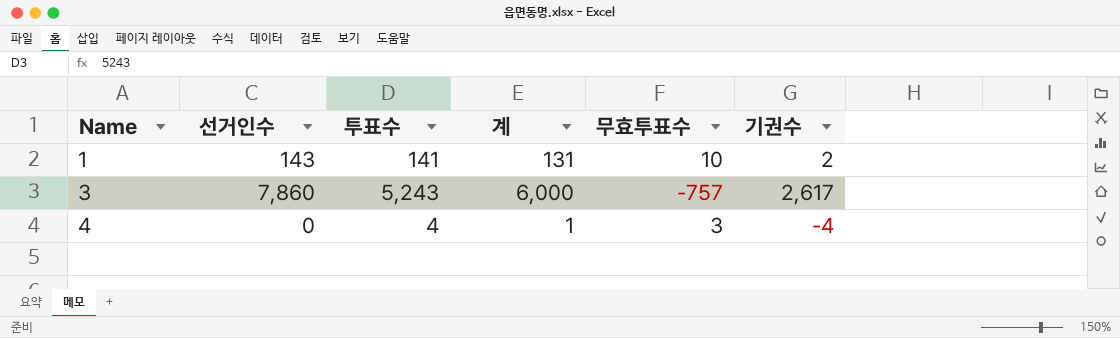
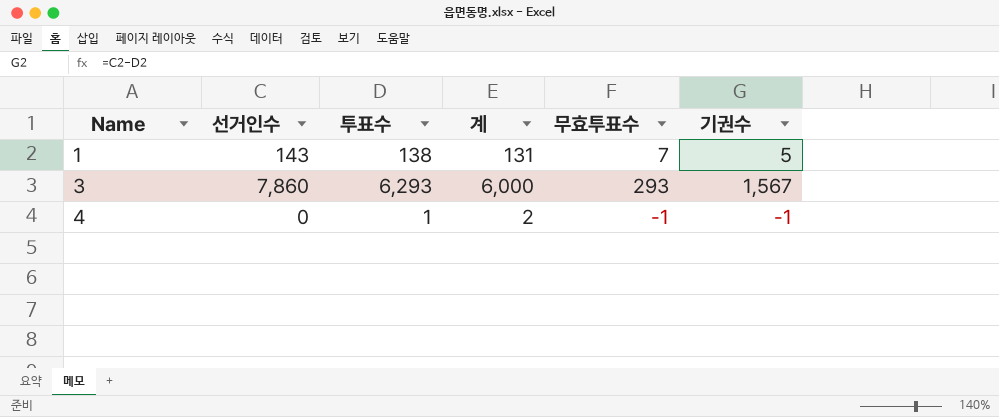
1 | 투표수: 141 -> 138
1 | 무효투표수: 10 -> 7
1 | 기권수: 2 -> 5
3 | 투표수: 5,243 -> 6,293
3 | 무효투표수: -757 -> 293
3 | 기권수: 2,617 -> 1,567
4 | 투표수: 4 -> 1
4 | 계: 1 -> 2
4 | 무효투표수: 3 -> -1
4 | 기권수: -4 -> -1

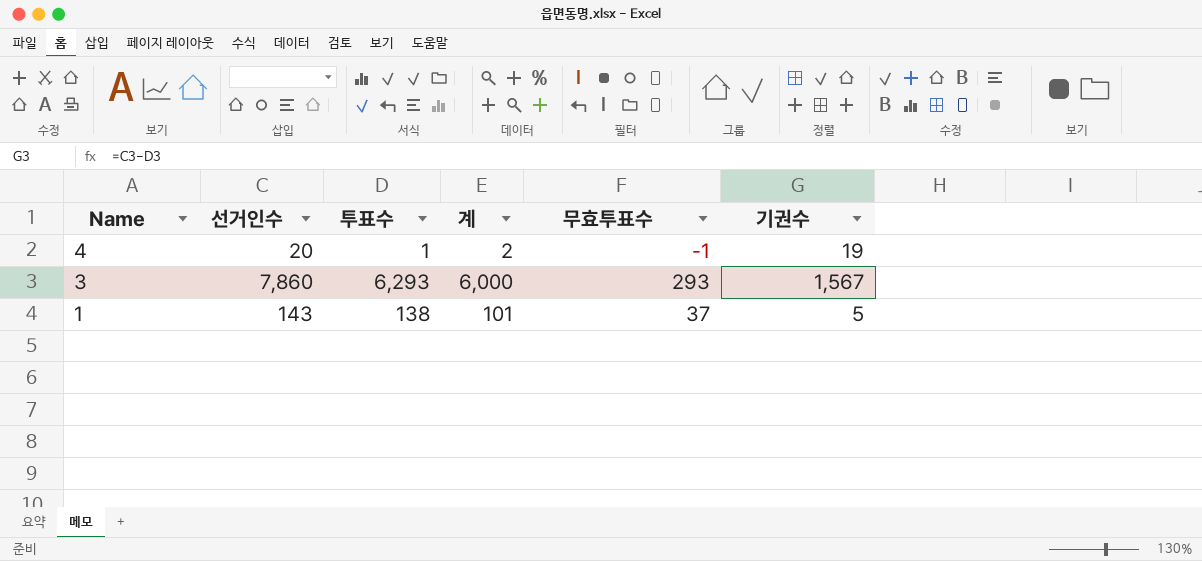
row order: Name ascending -> Name descending
4 | 선거인수: 0 -> 20
4 | 기권수: -1 -> 19
1 | 계: 131 -> 101
1 | 무효투표수: 7 -> 37

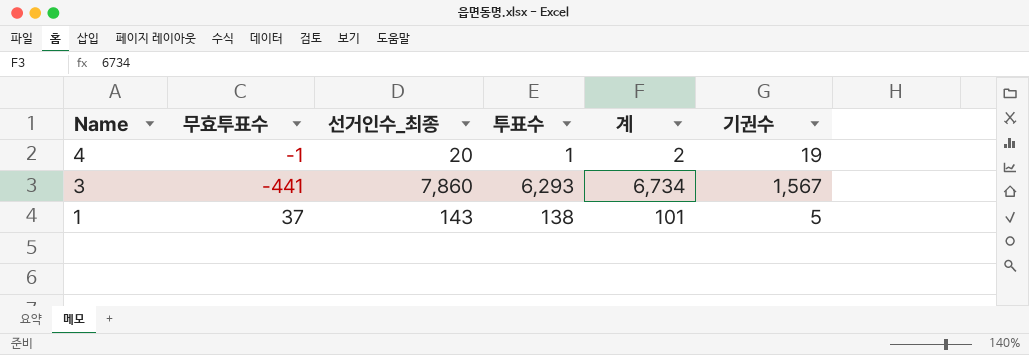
column 무효투표수 | position: 5 -> 2
column name: 선거인수 -> 선거인수_최종
3 | 무효투표수: 293 -> -441
3 | 계: 6,000 -> 6,734

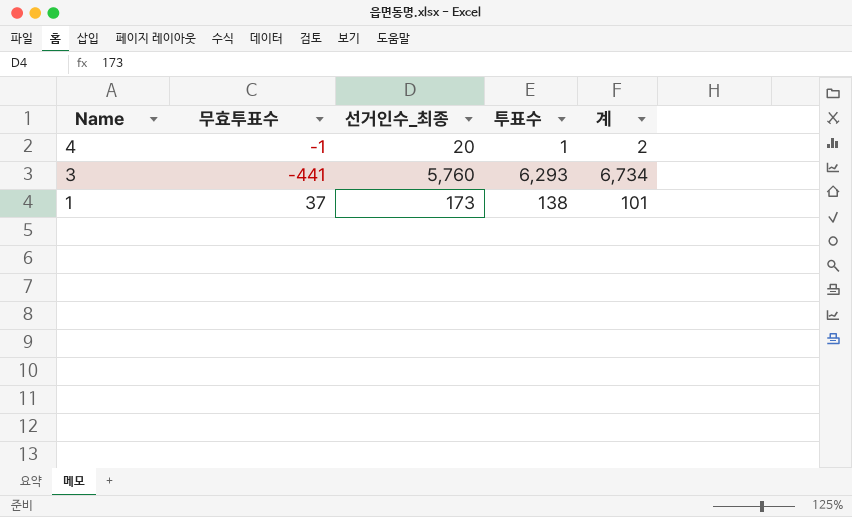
column 기권수 | formula: [선거인수_최종] - [투표수] -> none
3 | 선거인수_최종: 7,860 -> 5,760
1 | 선거인수_최종: 143 -> 173

